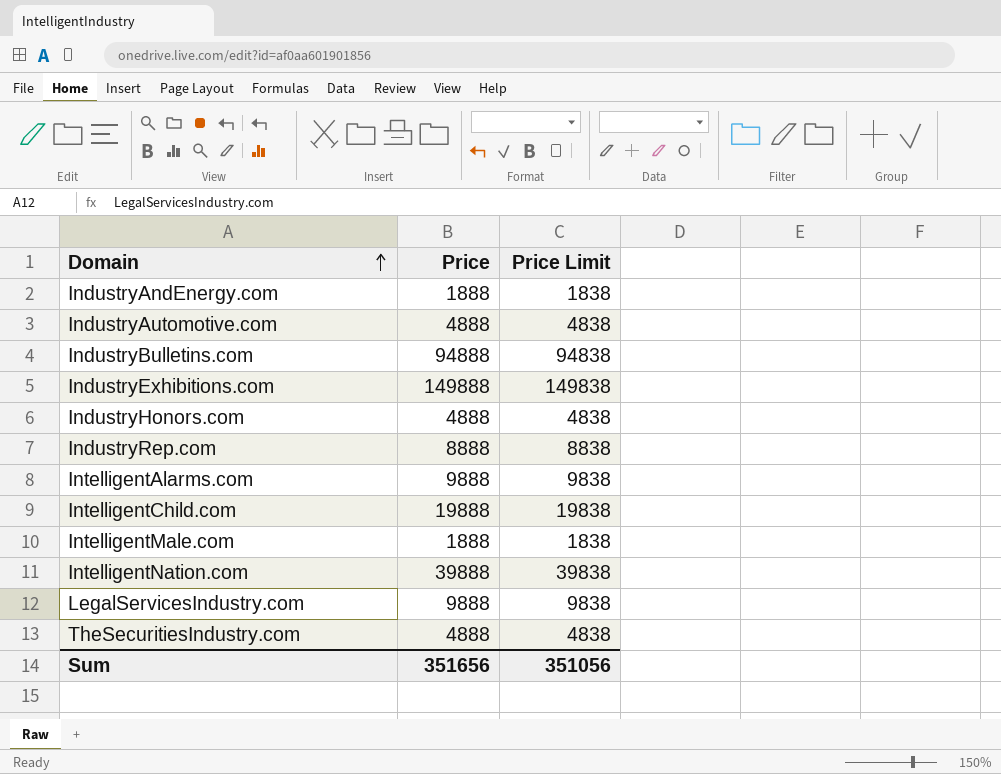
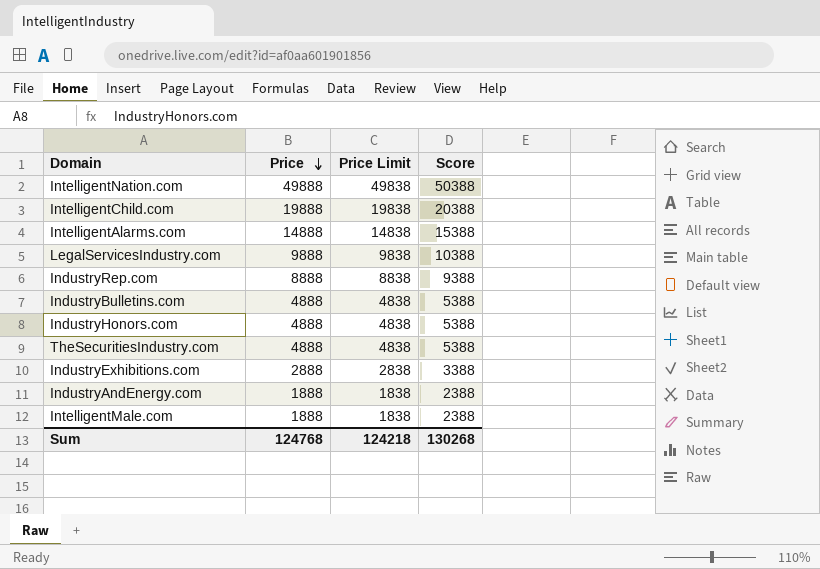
row order: Domain ascending -> Price descending
column Score | formula: none -> [Price] + 500
row IndustryAutomotive.com: 4888 | 4838 -> none
IntelligentNation.com | Price: 39888 -> 49888
IntelligentNation.com | Price Limit: 39838 -> 49838
IntelligentAlarms.com | Price: 9888 -> 14888
IntelligentAlarms.com | Price Limit: 9838 -> 14838
IndustryBulletins.com | Price: 94888 -> 4888
IndustryBulletins.com | Price Limit: 94838 -> 4838
IndustryExhibitions.com | Price: 149888 -> 2888
IndustryExhibitions.com | Price Limit: 149838 -> 2838
Sum | Price: 351656 -> 124768
Sum | Price Limit: 351056 -> 124218

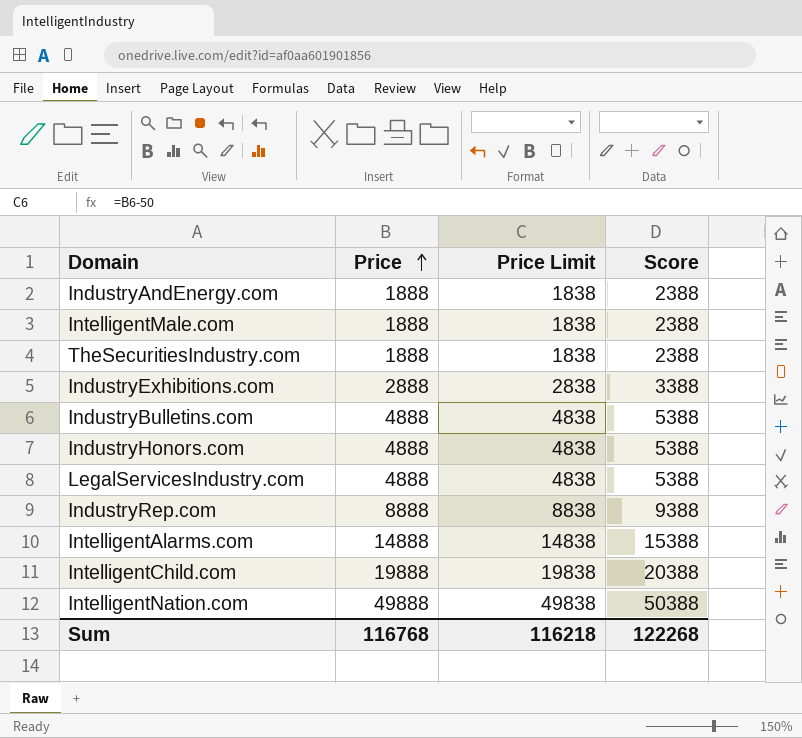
row order: Price descending -> Price ascending
TheSecuritiesIndustry.com | Price: 4888 -> 1888
TheSecuritiesIndustry.com | Price Limit: 4838 -> 1838
TheSecuritiesIndustry.com | Score: 5388 -> 2388
LegalServicesIndustry.com | Price: 9888 -> 4888
LegalServicesIndustry.com | Price Limit: 9838 -> 4838
LegalServicesIndustry.com | Score: 10388 -> 5388
Sum | Price: 124768 -> 116768
Sum | Price Limit: 124218 -> 116218
Sum | Score: 130268 -> 122268

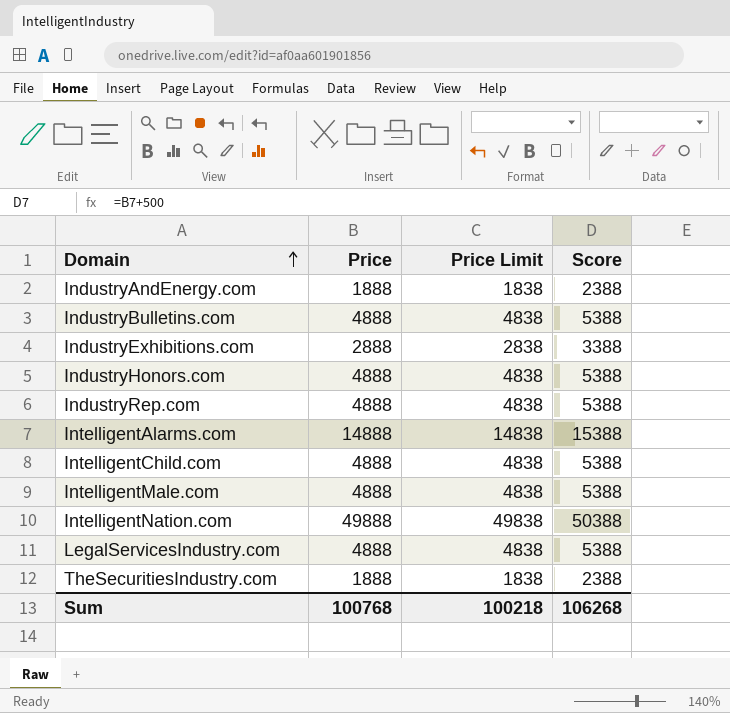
row order: Price ascending -> Domain ascending
IndustryRep.com | Price: 8888 -> 4888
IndustryRep.com | Price Limit: 8838 -> 4838
IndustryRep.com | Score: 9388 -> 5388
IntelligentChild.com | Price: 19888 -> 4888
IntelligentChild.com | Price Limit: 19838 -> 4838
IntelligentChild.com | Score: 20388 -> 5388
IntelligentMale.com | Price: 1888 -> 4888
IntelligentMale.com | Price Limit: 1838 -> 4838
IntelligentMale.com | Score: 2388 -> 5388
Sum | Price: 116768 -> 100768
Sum | Price Limit: 116218 -> 100218
Sum | Score: 122268 -> 106268

